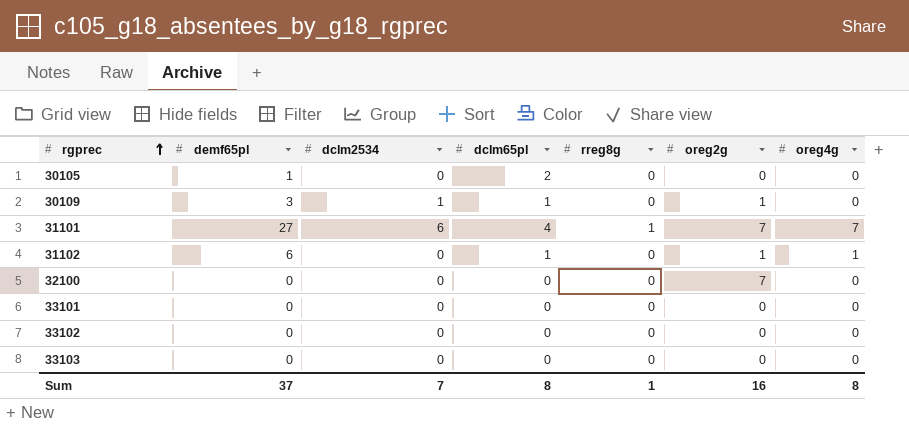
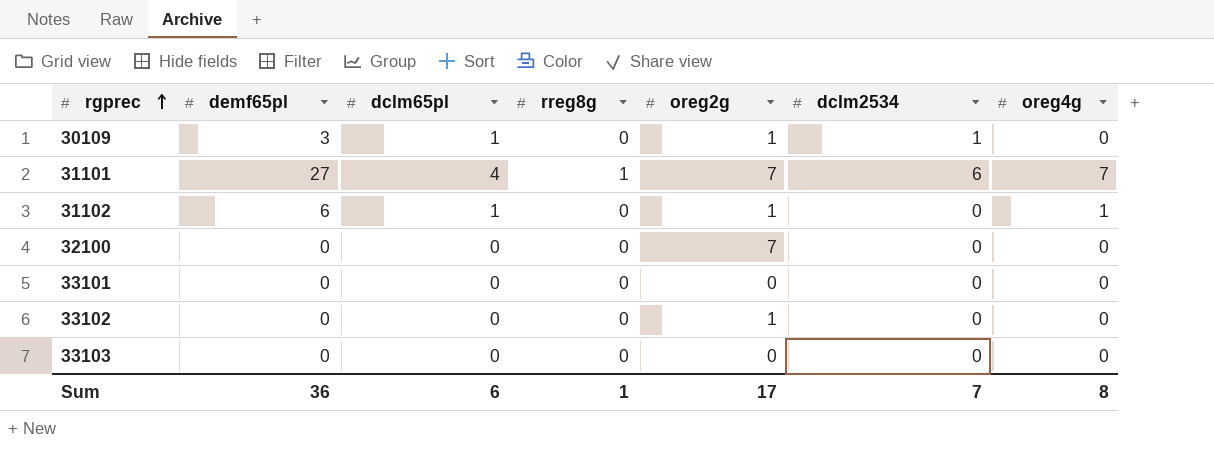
column dclm2534 | position: 3 -> 6
row 30105: 1 | 0 | 2 | 0 | 0 | 0 -> none
33102 | oreg2g: 0 -> 1
Sum | demf65pl: 37 -> 36
Sum | dclm65pl: 8 -> 6
Sum | oreg2g: 16 -> 17

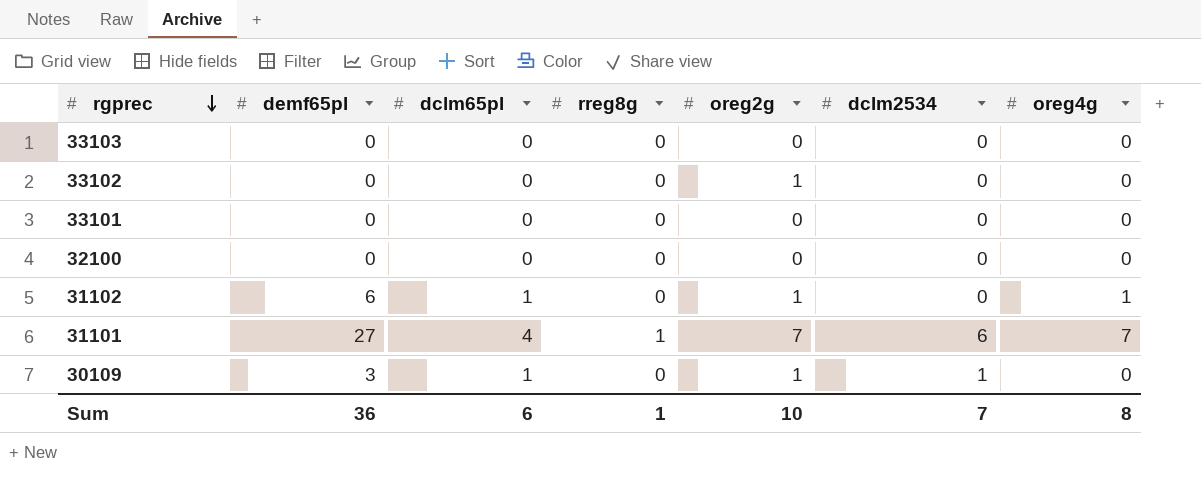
row order: rgprec ascending -> rgprec descending
32100 | oreg2g: 7 -> 0
Sum | oreg2g: 17 -> 10

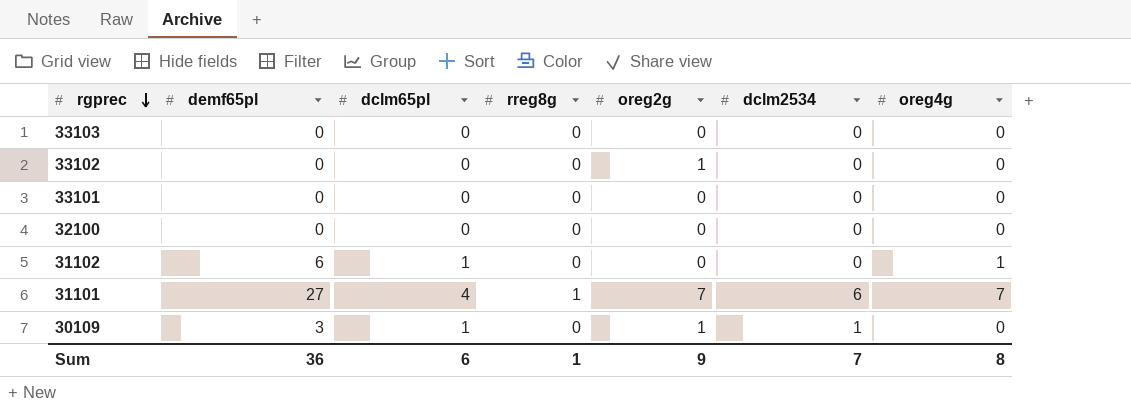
31102 | oreg2g: 1 -> 0
Sum | oreg2g: 10 -> 9

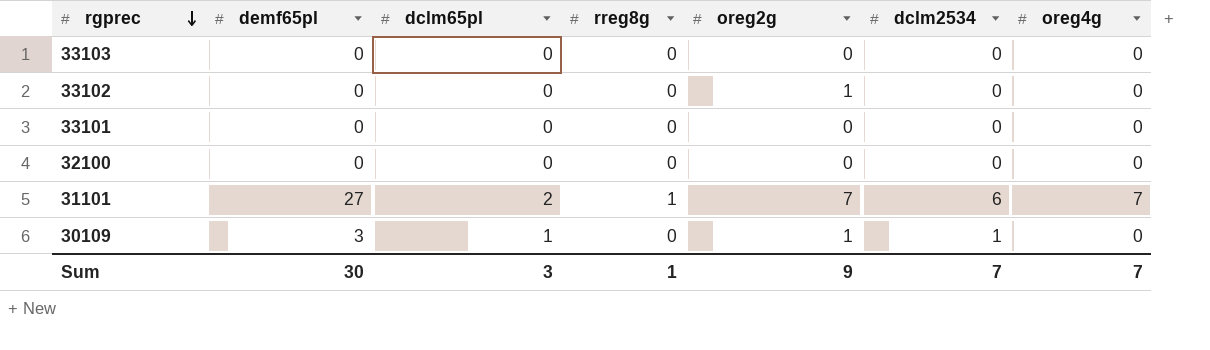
row 31102: 6 | 1 | 0 | 0 | 0 | 1 -> none
31101 | dclm65pl: 4 -> 2
Sum | demf65pl: 36 -> 30
Sum | dclm65pl: 6 -> 3
Sum | oreg4g: 8 -> 7

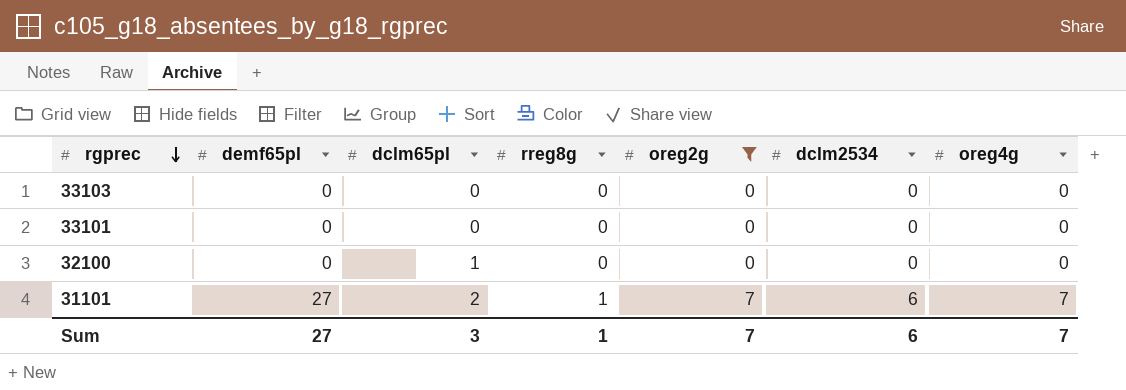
filter: none -> oreg2g != 1
32100 | dclm65pl: 0 -> 1
Sum | demf65pl: 30 -> 27
Sum | oreg2g: 9 -> 7
Sum | dclm2534: 7 -> 6

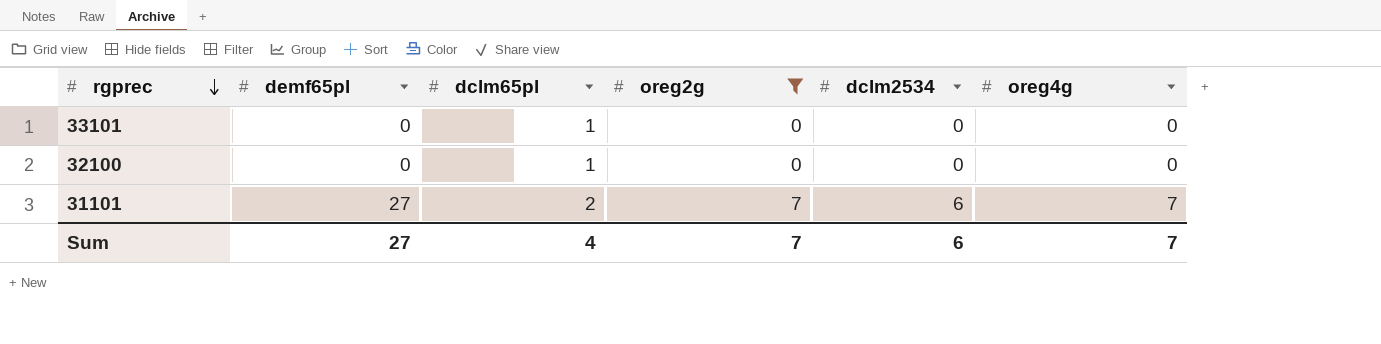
column rreg8g | position: 4 -> none
row 33103: 0 | 0 | 0 | 0 | 0 | 0 -> none
33101 | dclm65pl: 0 -> 1
Sum | dclm65pl: 3 -> 4

